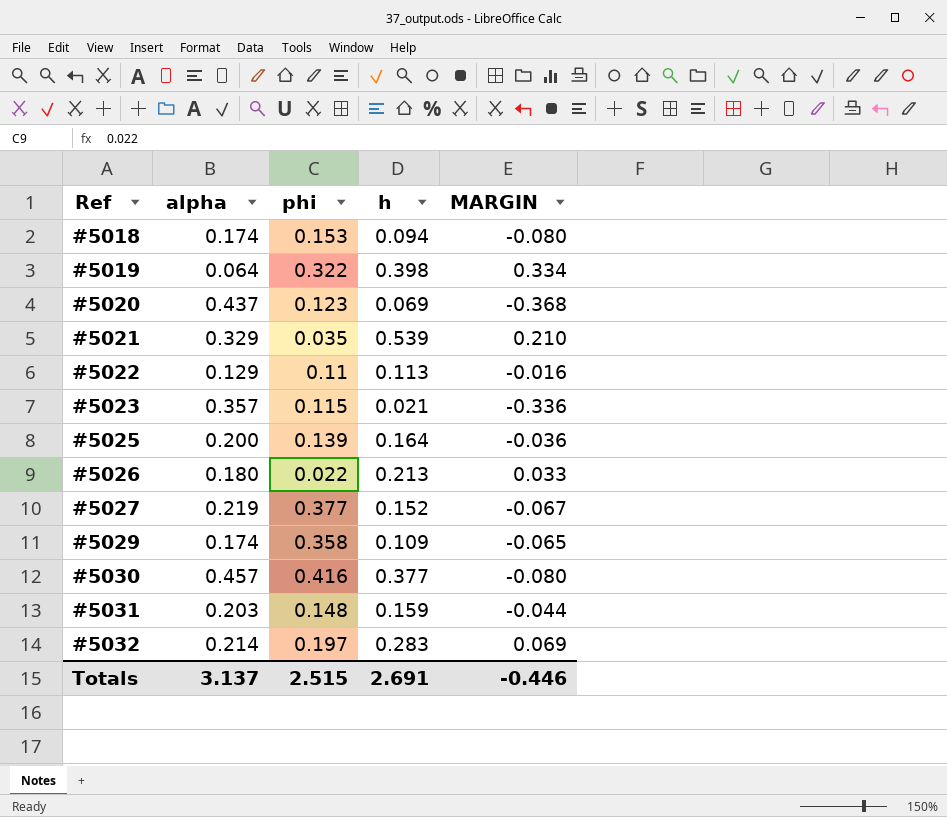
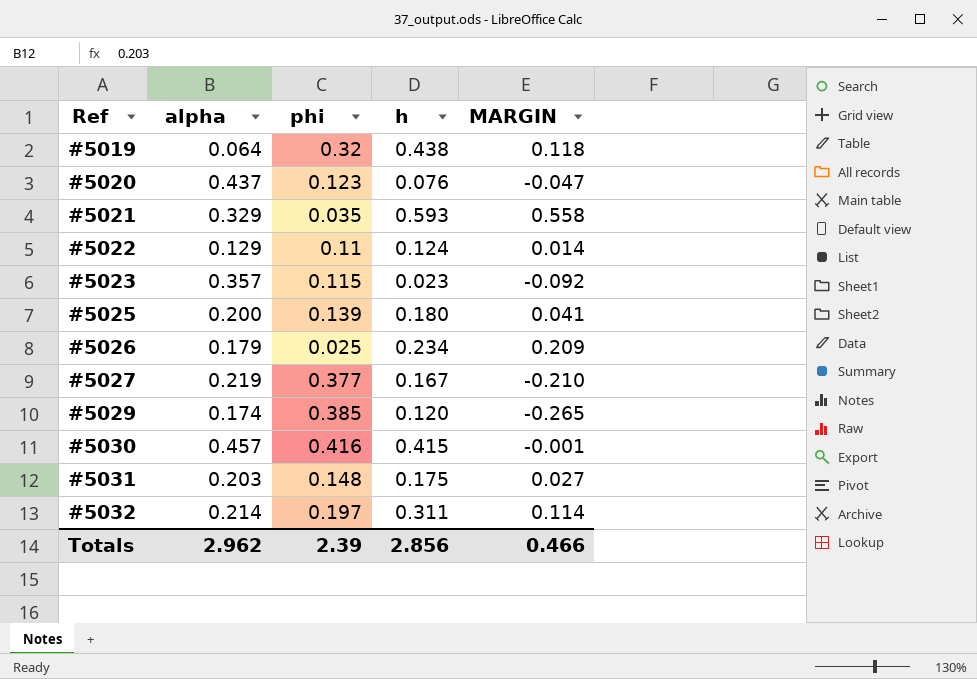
column MARGIN | formula: [h] - [alpha] -> [h] - [phi]
row #5018: 0.174 | 0.153 | 0.094 | -0.080 -> none
#5019 | phi: 0.322 -> 0.32
#5019 | h: 0.398 -> 0.438
#5020 | h: 0.069 -> 0.076
#5021 | h: 0.539 -> 0.593
#5022 | h: 0.113 -> 0.124
#5023 | h: 0.021 -> 0.023
#5025 | h: 0.164 -> 0.180
#5026 | alpha: 0.180 -> 0.179
#5026 | phi: 0.022 -> 0.025
#5026 | h: 0.213 -> 0.234
#5027 | h: 0.152 -> 0.167
#5029 | phi: 0.358 -> 0.385
#5029 | h: 0.109 -> 0.120
#5030 | h: 0.377 -> 0.415
#5031 | h: 0.159 -> 0.175
#5032 | h: 0.283 -> 0.311
Totals | alpha: 3.137 -> 2.962
Totals | phi: 2.515 -> 2.39
Totals | h: 2.691 -> 2.856
Totals | MARGIN: -0.446 -> 0.466

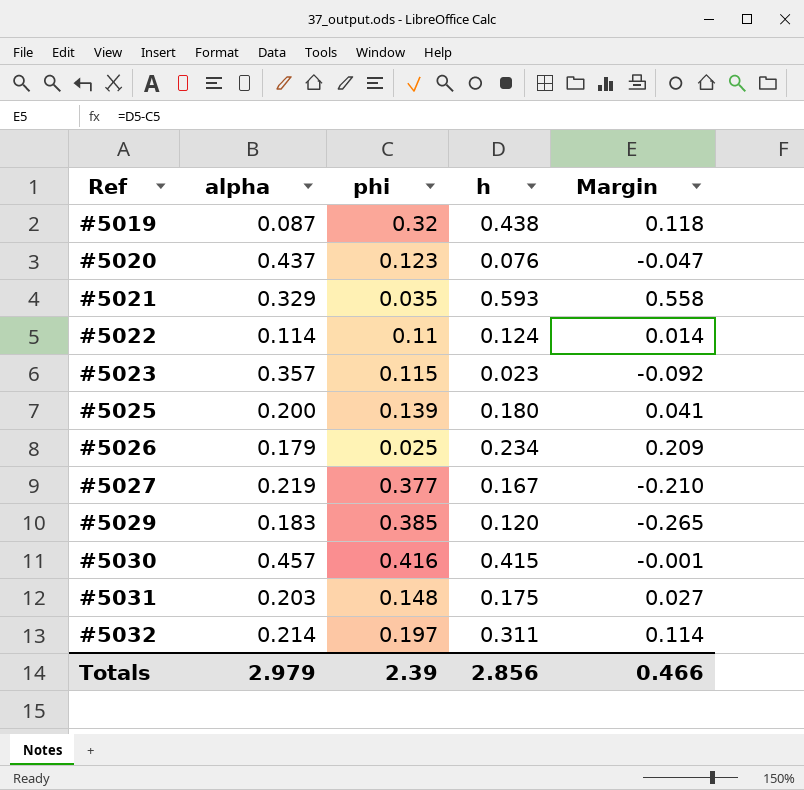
column name: MARGIN -> Margin
#5019 | alpha: 0.064 -> 0.087
#5022 | alpha: 0.129 -> 0.114
#5029 | alpha: 0.174 -> 0.183
Totals | alpha: 2.962 -> 2.979

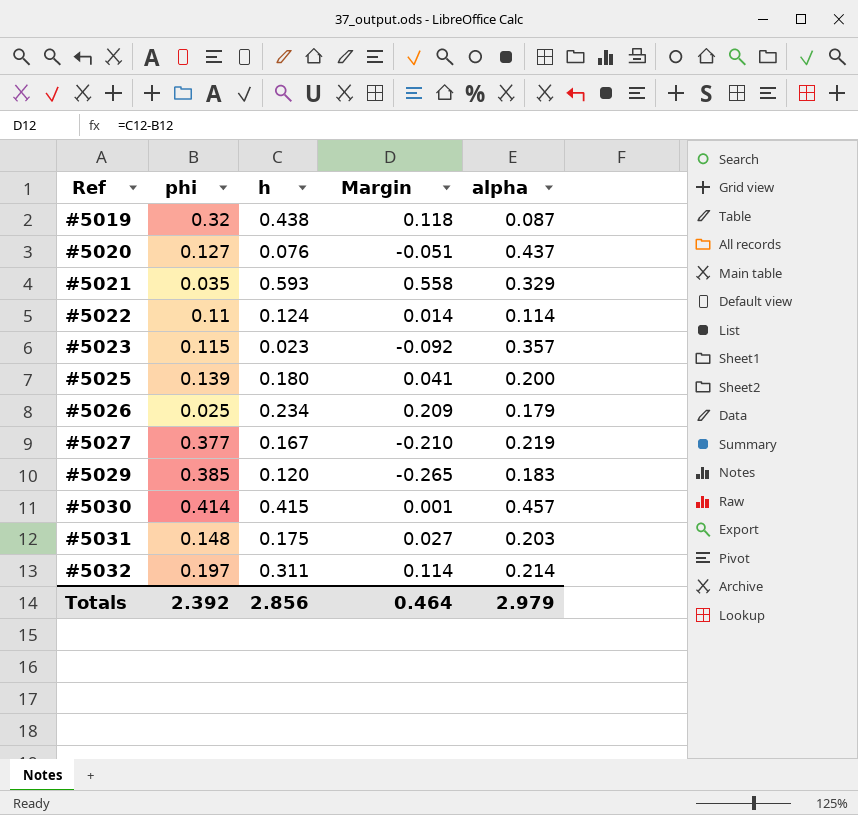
column alpha | position: 2 -> 5
#5020 | phi: 0.123 -> 0.127
#5020 | Margin: -0.047 -> -0.051
#5030 | phi: 0.416 -> 0.414
#5030 | Margin: -0.001 -> 0.001
Totals | phi: 2.39 -> 2.392
Totals | Margin: 0.466 -> 0.464

